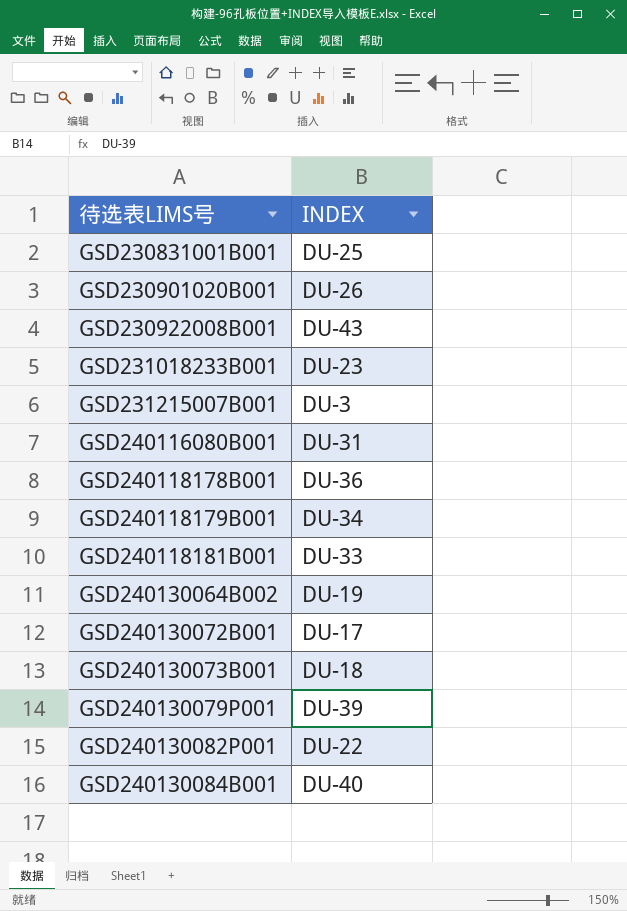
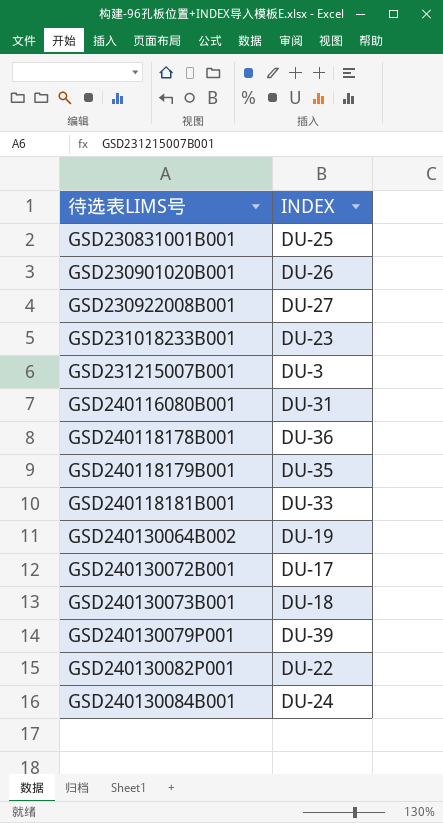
GSD230922008B001 | INDEX: DU-43 -> DU-27
GSD240118179B001 | INDEX: DU-34 -> DU-35
GSD240130084B001 | INDEX: DU-40 -> DU-24

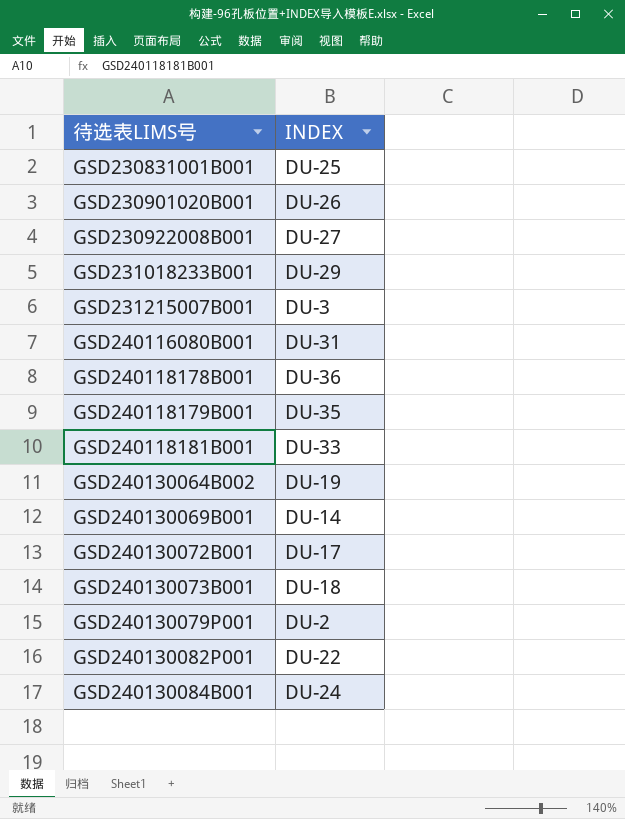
GSD231018233B001 | INDEX: DU-23 -> DU-29
row GSD240130069B001: none -> DU-14
GSD240130079P001 | INDEX: DU-39 -> DU-2

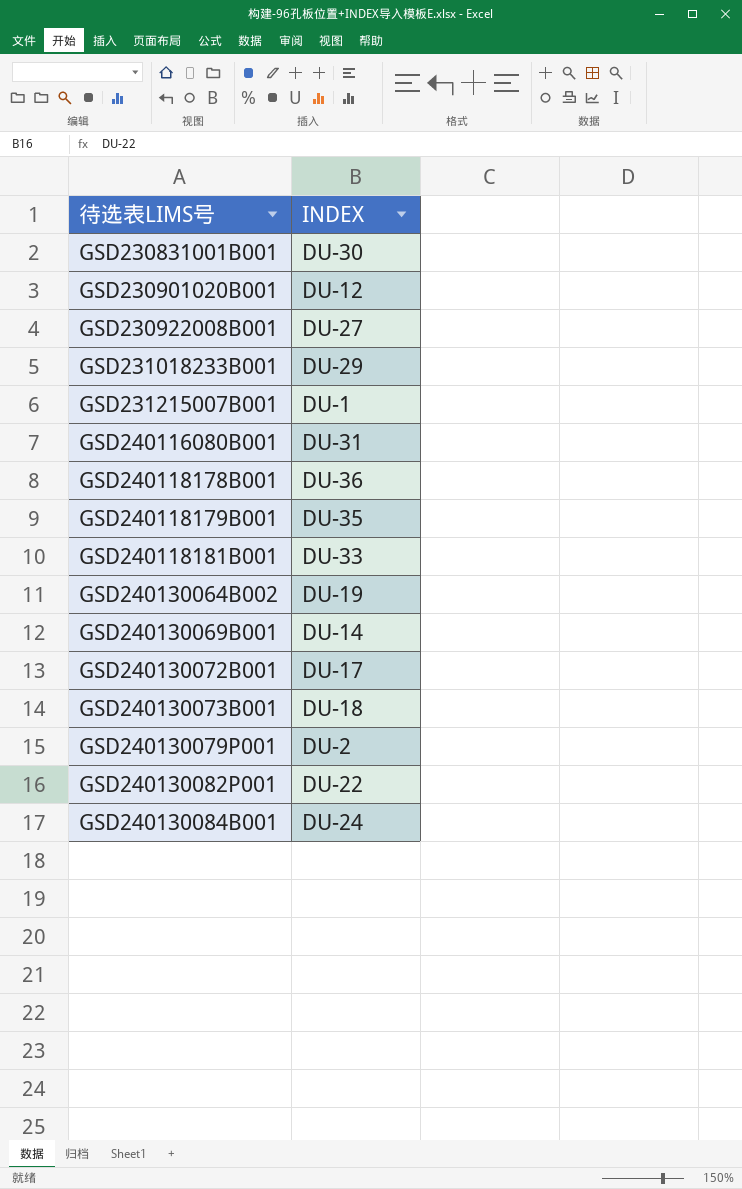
GSD230831001B001 | INDEX: DU-25 -> DU-30
GSD230901020B001 | INDEX: DU-26 -> DU-12
GSD231215007B001 | INDEX: DU-3 -> DU-1

